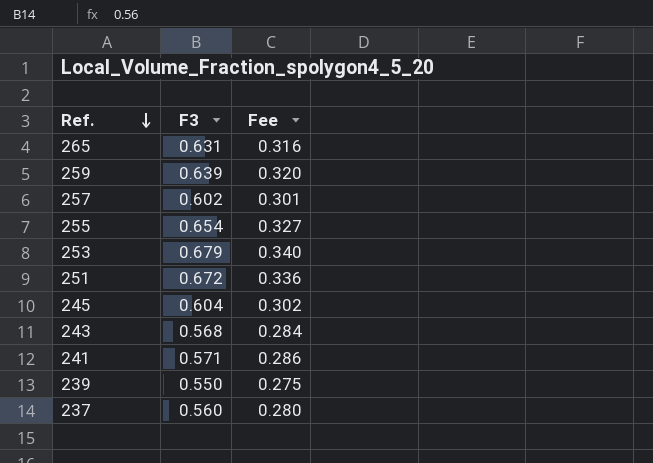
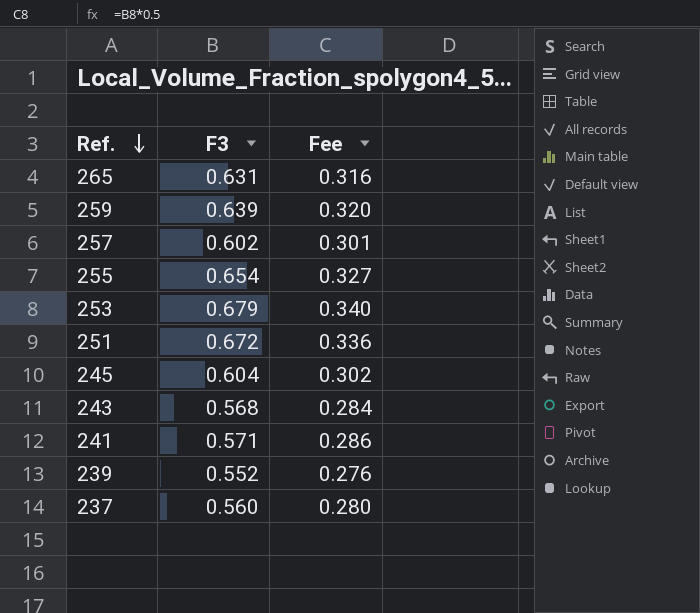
239 | F3: 0.550 -> 0.552
239 | Fee: 0.275 -> 0.276

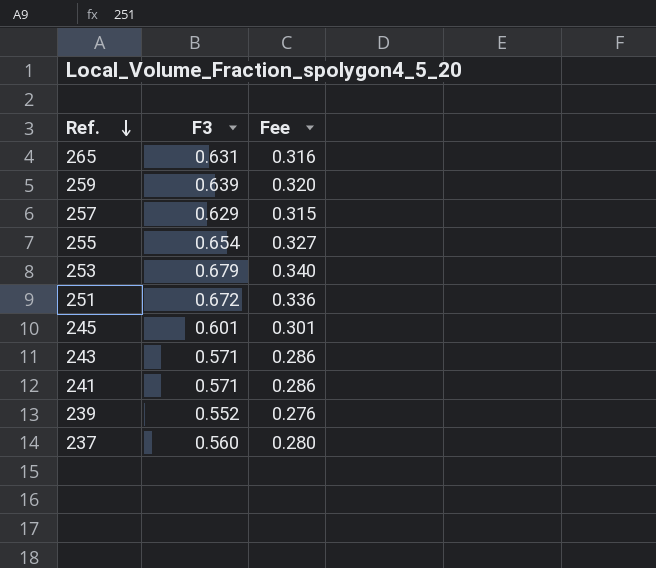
257 | F3: 0.602 -> 0.629
257 | Fee: 0.301 -> 0.315
245 | F3: 0.604 -> 0.601
245 | Fee: 0.302 -> 0.301
243 | F3: 0.568 -> 0.571
243 | Fee: 0.284 -> 0.286

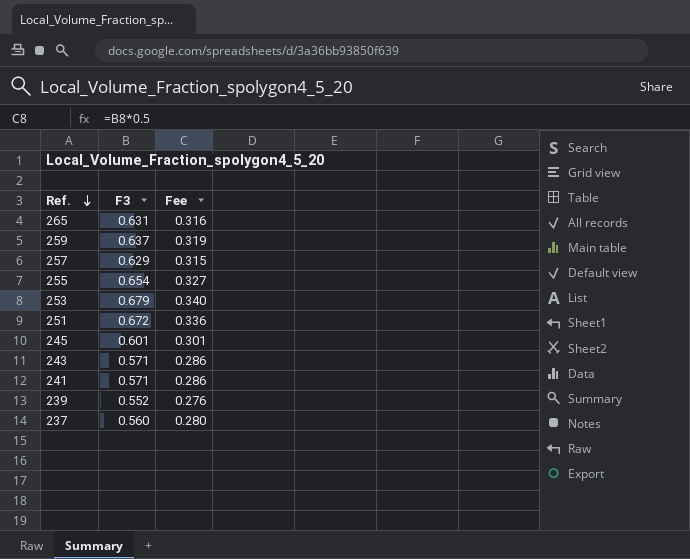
259 | F3: 0.639 -> 0.637
259 | Fee: 0.320 -> 0.319

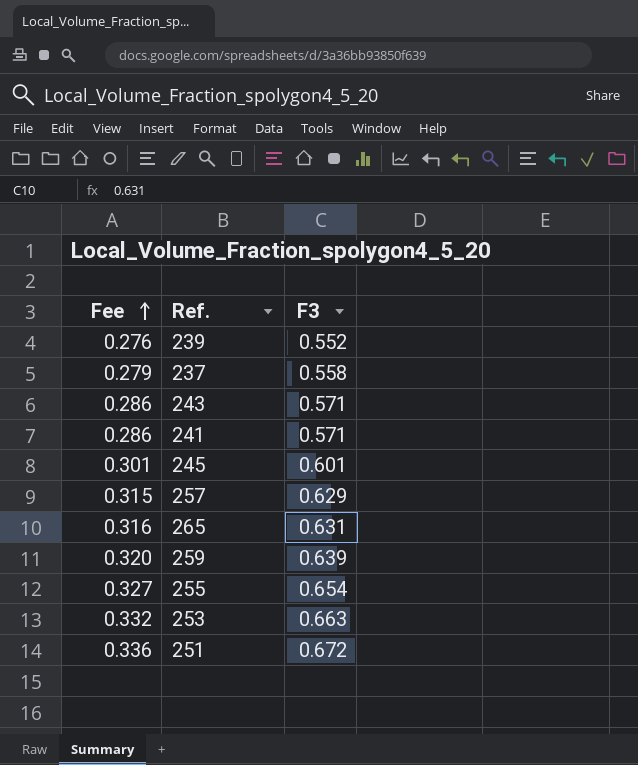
row order: Ref. descending -> Fee ascending
column Fee | position: 3 -> 1
237 | Fee: 0.280 -> 0.279
237 | F3: 0.560 -> 0.558
259 | Fee: 0.319 -> 0.320
259 | F3: 0.637 -> 0.639
253 | Fee: 0.340 -> 0.332
253 | F3: 0.679 -> 0.663

